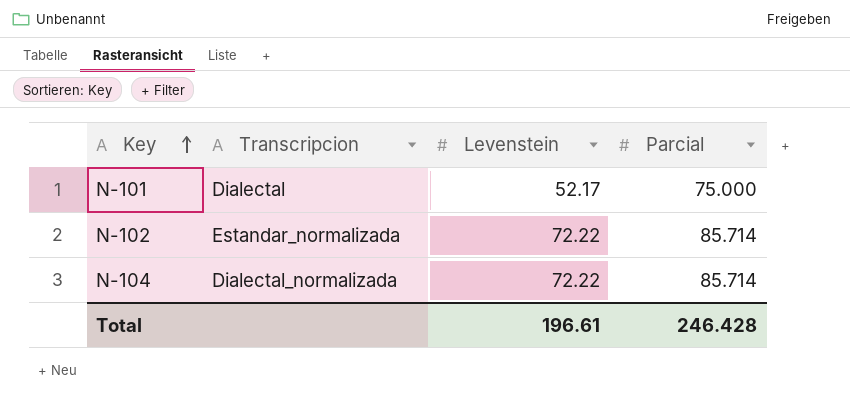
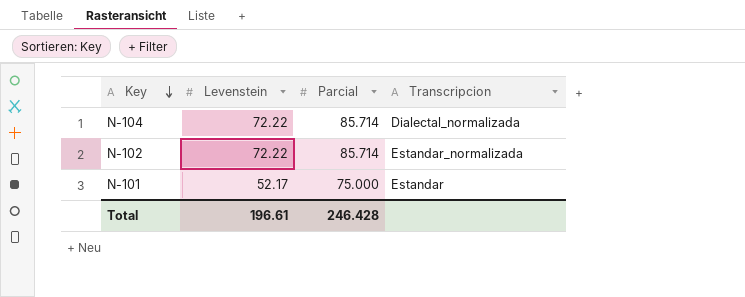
row order: Key ascending -> Key descending
column Transcripcion | position: 2 -> 4
N-101 | Transcripcion: Dialectal -> Estandar

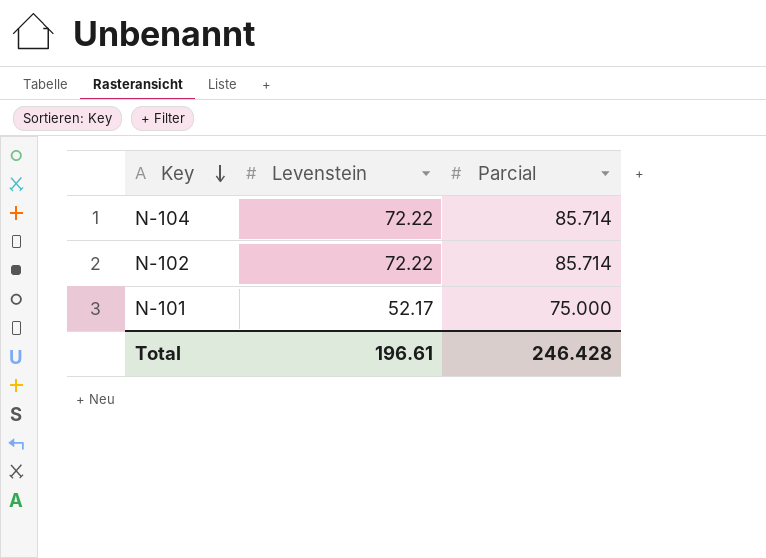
column Transcripcion | position: 4 -> none

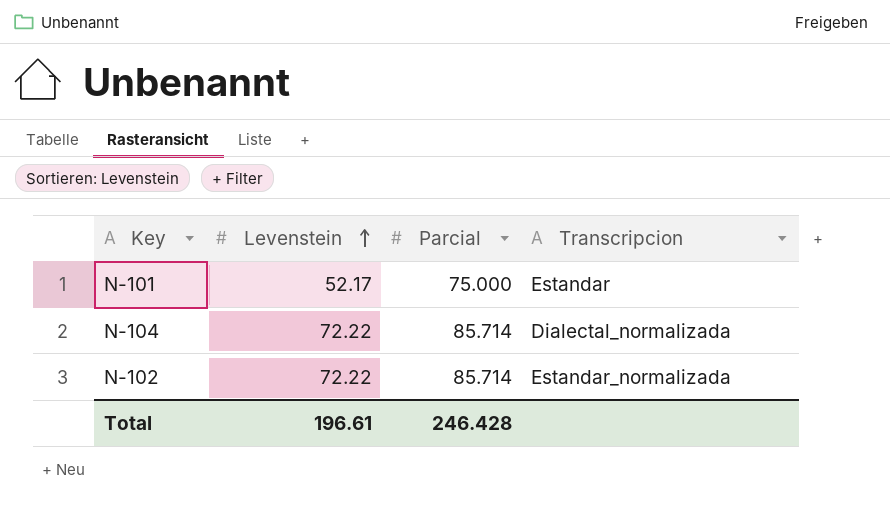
row order: Key descending -> Levenstein ascending
column Transcripcion | position: none -> 4

